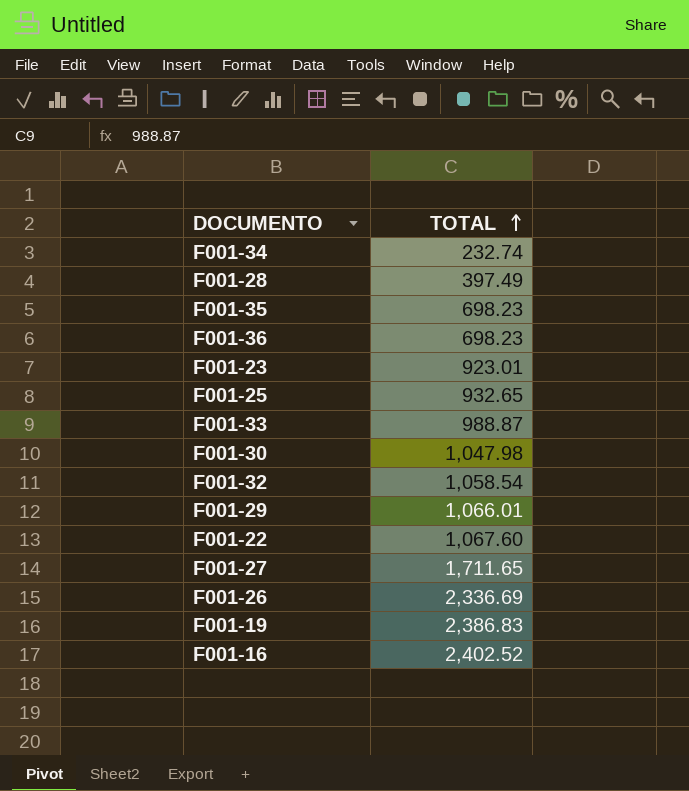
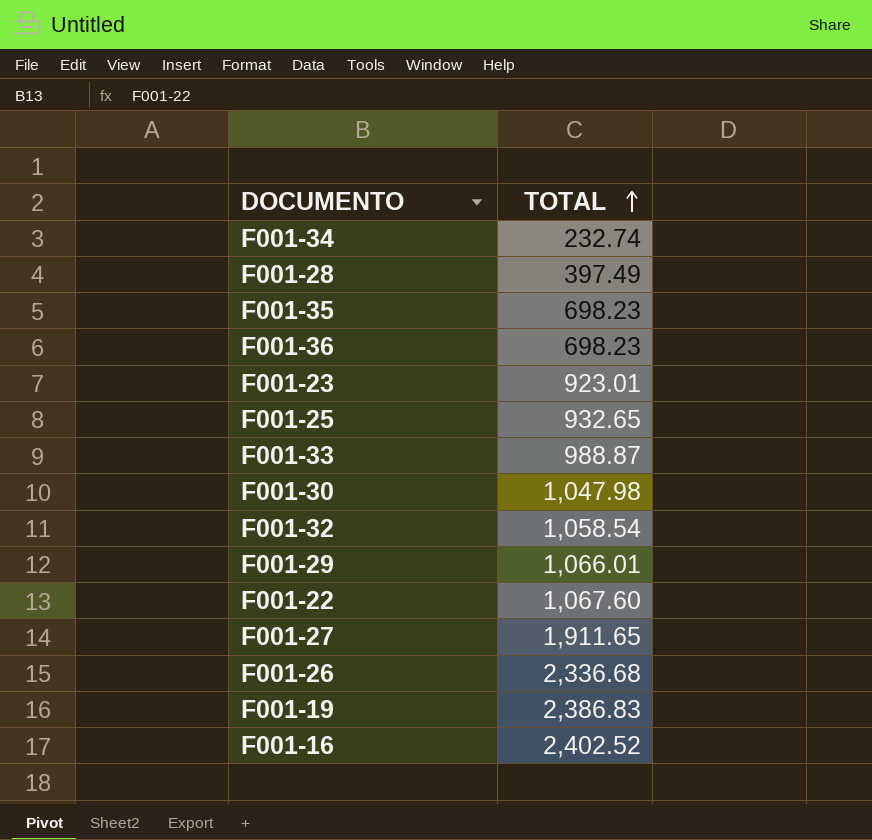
F001-27 | TOTAL: 1,711.65 -> 1,911.65
F001-26 | TOTAL: 2,336.69 -> 2,336.68

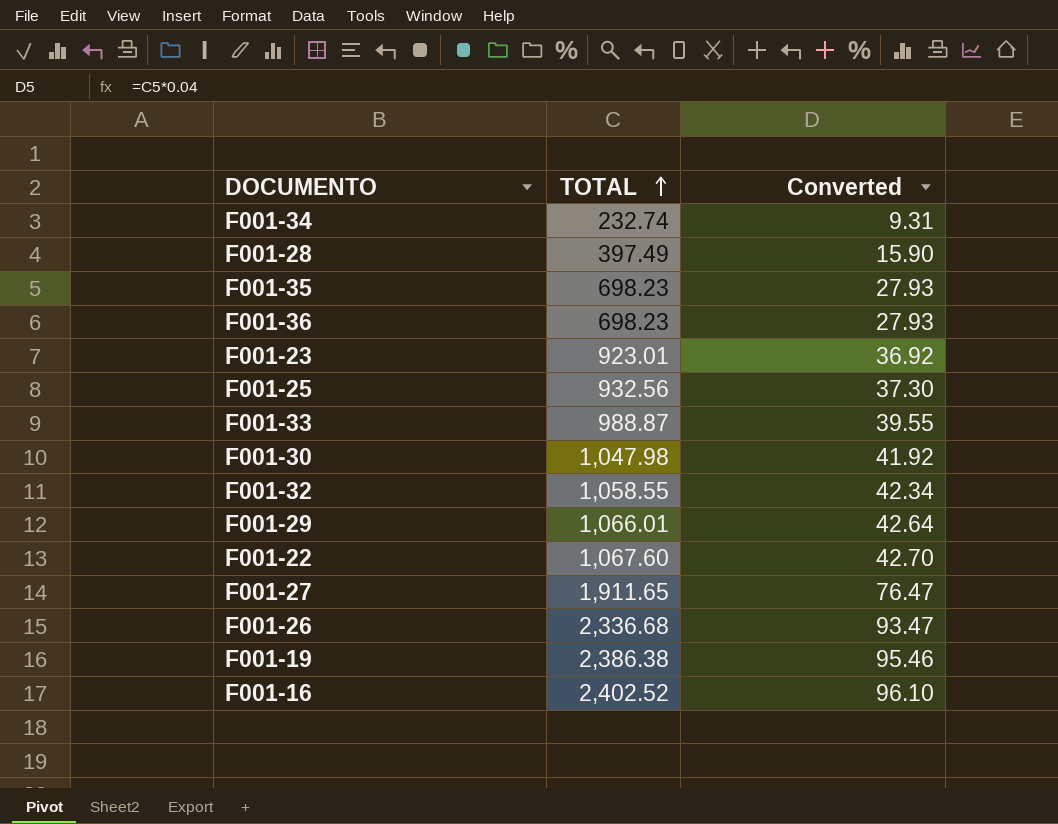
column Converted | formula: none -> [TOTAL] * 0.04
F001-25 | TOTAL: 932.65 -> 932.56
F001-32 | TOTAL: 1,058.54 -> 1,058.55
F001-19 | TOTAL: 2,386.83 -> 2,386.38

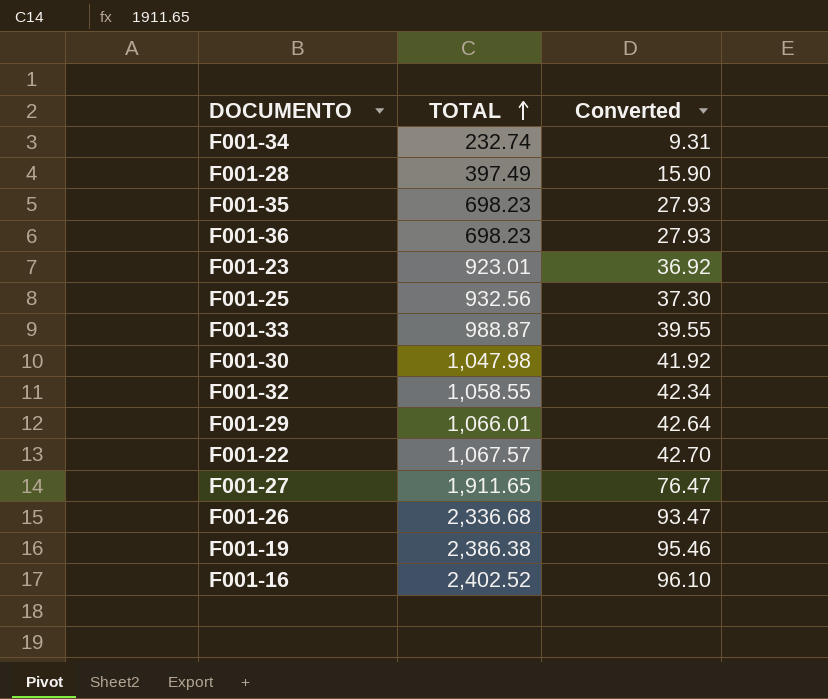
F001-22 | TOTAL: 1,067.60 -> 1,067.57

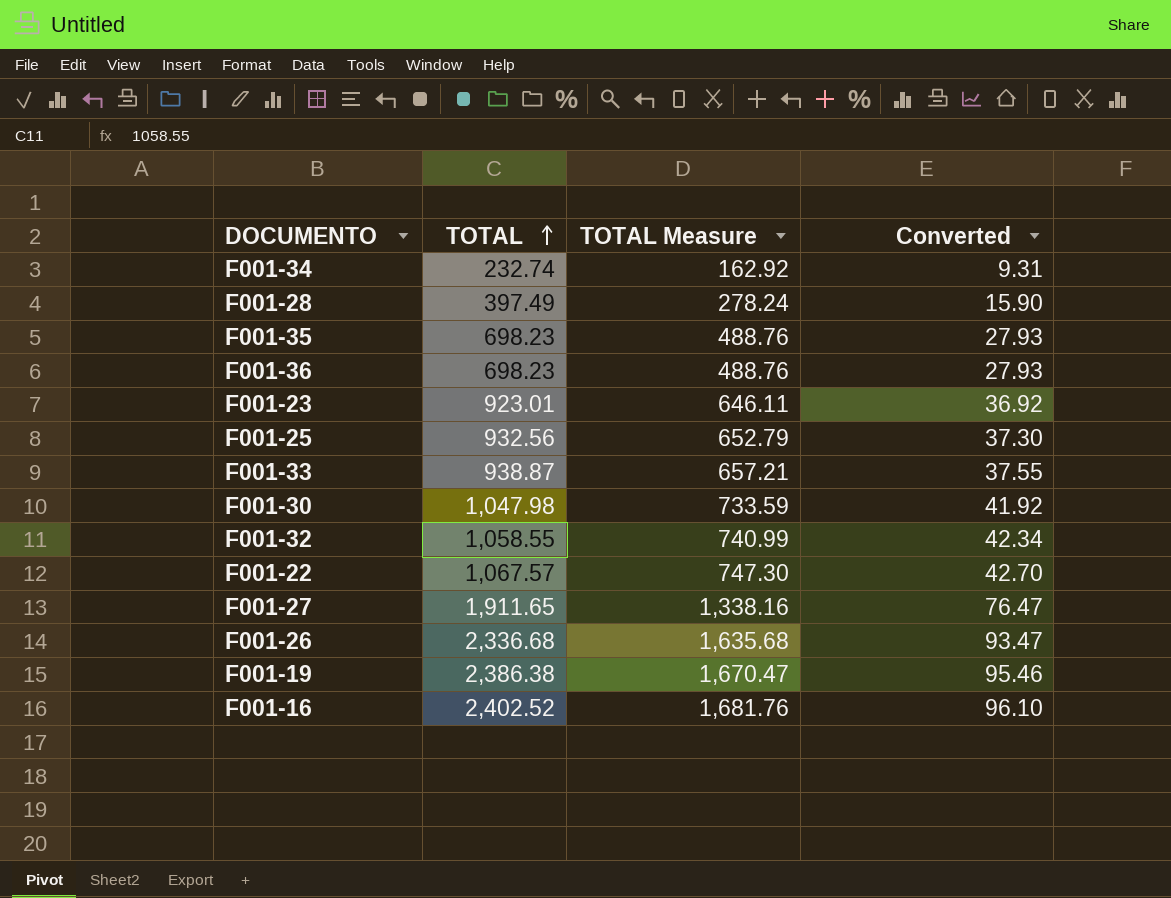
column TOTAL Measure | formula: none -> [TOTAL] * 0.7
row F001-29: 1,066.01 | 42.64 -> none
F001-33 | TOTAL: 988.87 -> 938.87
F001-33 | Converted: 39.55 -> 37.55

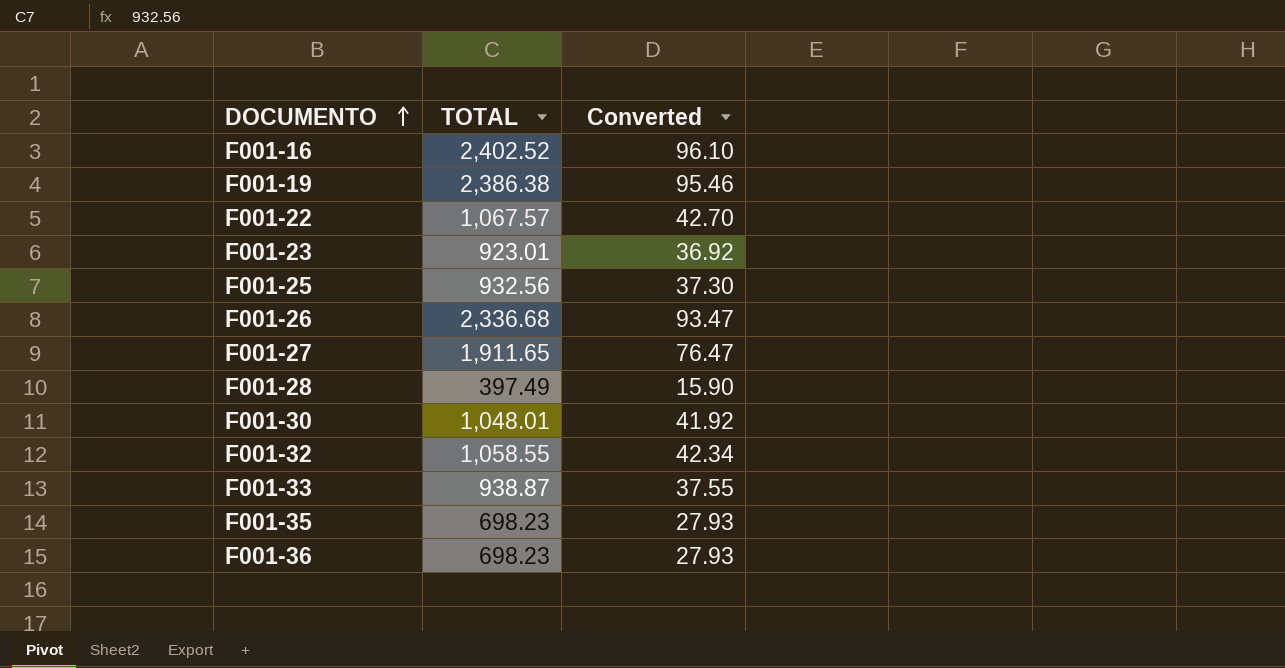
row order: TOTAL ascending -> DOCUMENTO ascending
column TOTAL Measure | formula: [TOTAL] * 0.7 -> none
row F001-34: 232.74 | 162.92 | 9.31 -> none
F001-30 | TOTAL: 1,047.98 -> 1,048.01

